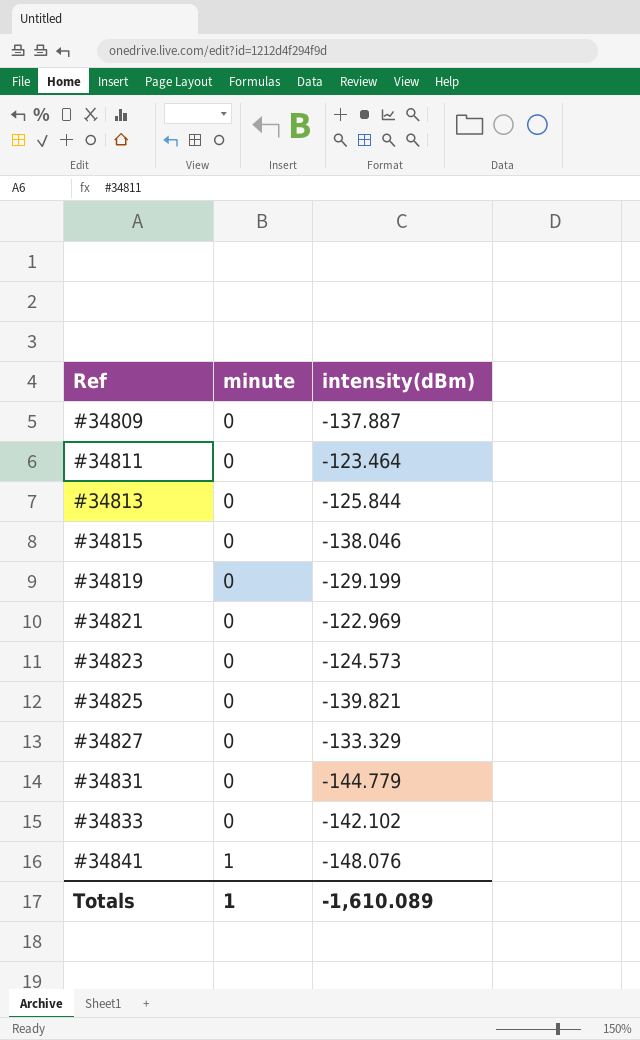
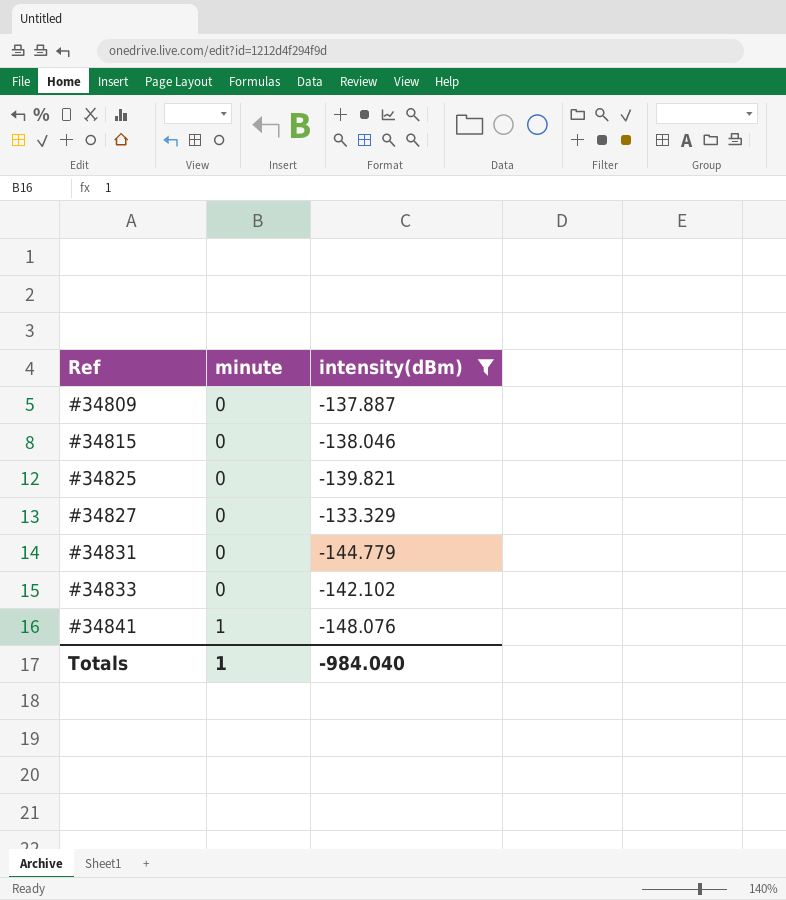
filter: none -> intensity(dBm) <= -133.329
Totals | intensity(dBm): -1,610.089 -> -984.040

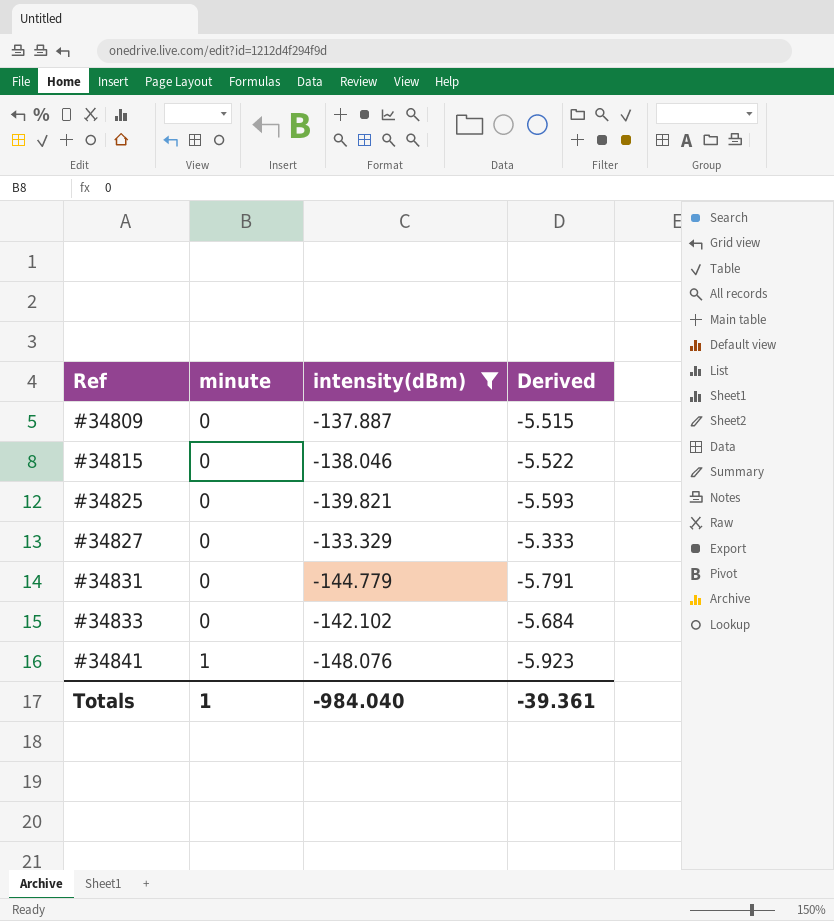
column Derived | formula: none -> [intensity(dBm)] * 0.04

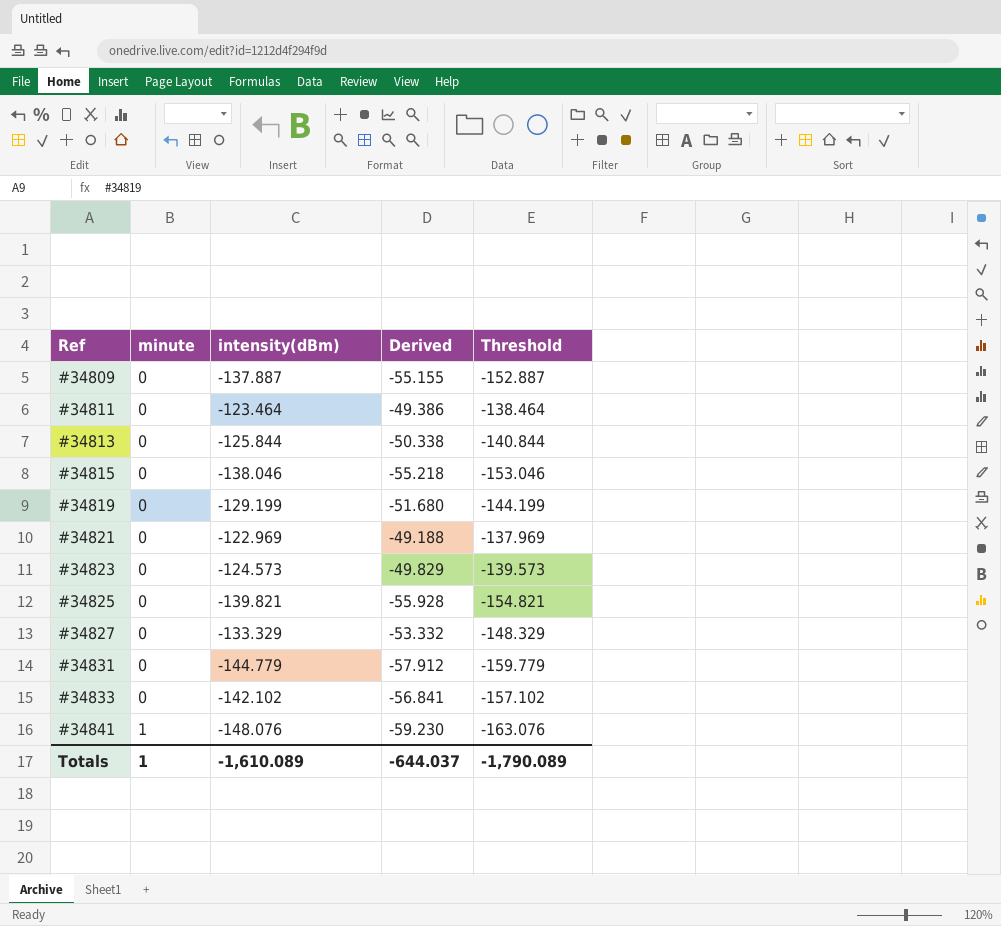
filter: intensity(dBm) <= -133.329 -> none
column Derived | formula: [intensity(dBm)] * 0.04 -> [intensity(dBm)] * 0.4
column Threshold | formula: none -> [intensity(dBm)] - 15
Totals | intensity(dBm): -984.040 -> -1,610.089
Totals | Derived: -39.361 -> -644.037

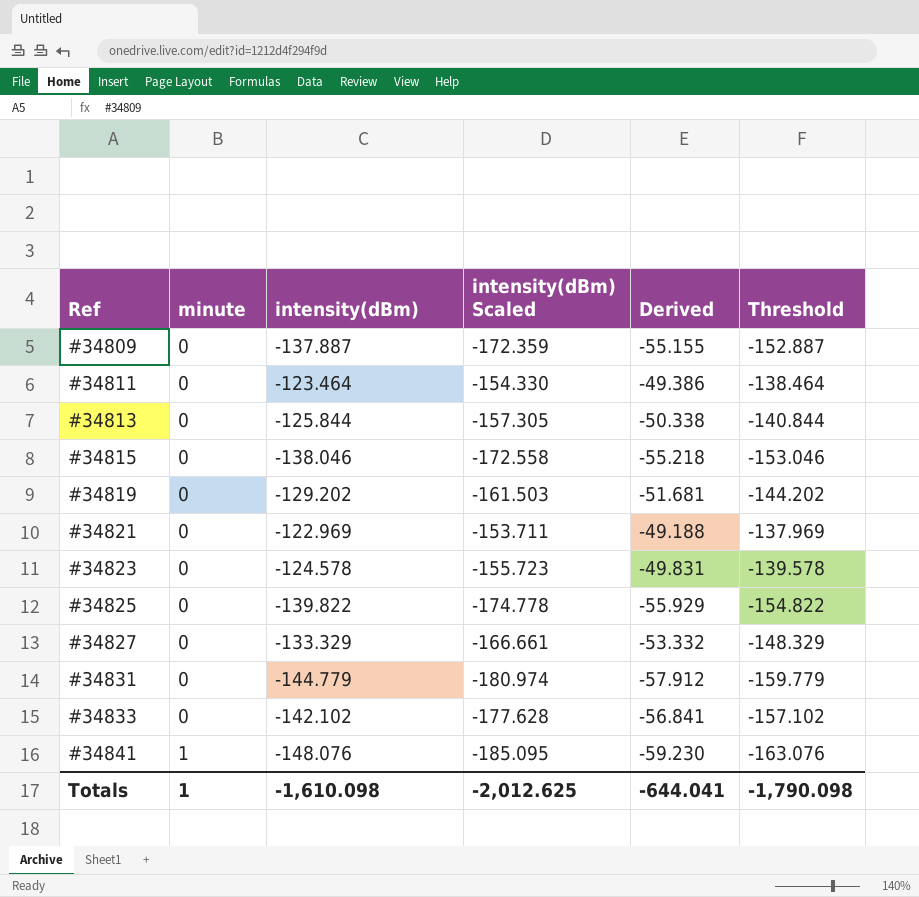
column intensity(dBm) Scaled | formula: none -> [intensity(dBm)] * 1.25
#34819 | intensity(dBm): -129.199 -> -129.202
#34819 | Derived: -51.680 -> -51.681
#34819 | Threshold: -144.199 -> -144.202
#34823 | intensity(dBm): -124.573 -> -124.578
#34823 | Derived: -49.829 -> -49.831
#34823 | Threshold: -139.573 -> -139.578
#34825 | intensity(dBm): -139.821 -> -139.822
#34825 | Derived: -55.928 -> -55.929
#34825 | Threshold: -154.821 -> -154.822
Totals | intensity(dBm): -1,610.089 -> -1,610.098
Totals | Derived: -644.037 -> -644.041
Totals | Threshold: -1,790.089 -> -1,790.098

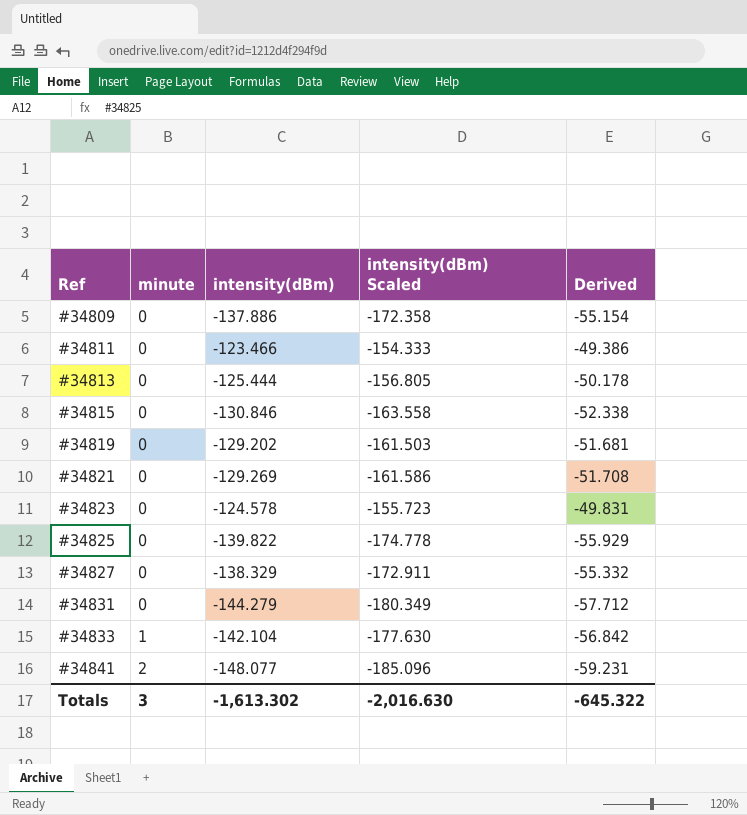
column Threshold | formula: [intensity(dBm)] - 15 -> none
#34809 | intensity(dBm): -137.887 -> -137.886
#34809 | intensity(dBm) Scaled: -172.359 -> -172.358
#34809 | Derived: -55.155 -> -55.154
#34811 | intensity(dBm): -123.464 -> -123.466
#34811 | intensity(dBm) Scaled: -154.330 -> -154.333
#34813 | intensity(dBm): -125.844 -> -125.444
#34813 | intensity(dBm) Scaled: -157.305 -> -156.805
#34813 | Derived: -50.338 -> -50.178
#34815 | intensity(dBm): -138.046 -> -130.846
#34815 | intensity(dBm) Scaled: -172.558 -> -163.558
#34815 | Derived: -55.218 -> -52.338
#34821 | intensity(dBm): -122.969 -> -129.269
#34821 | intensity(dBm) Scaled: -153.711 -> -161.586
#34821 | Derived: -49.188 -> -51.708
#34827 | intensity(dBm): -133.329 -> -138.329
#34827 | intensity(dBm) Scaled: -166.661 -> -172.911
#34827 | Derived: -53.332 -> -55.332
#34831 | intensity(dBm): -144.779 -> -144.279
#34831 | intensity(dBm) Scaled: -180.974 -> -180.349
#34831 | Derived: -57.912 -> -57.712
#34833 | minute: 0 -> 1
#34833 | intensity(dBm): -142.102 -> -142.104
#34833 | intensity(dBm) Scaled: -177.628 -> -177.630
#34833 | Derived: -56.841 -> -56.842
#34841 | minute: 1 -> 2
#34841 | intensity(dBm): -148.076 -> -148.077
#34841 | intensity(dBm) Scaled: -185.095 -> -185.096
#34841 | Derived: -59.230 -> -59.231
Totals | minute: 1 -> 3
Totals | intensity(dBm): -1,610.098 -> -1,613.302
Totals | intensity(dBm) Scaled: -2,012.625 -> -2,016.630
Totals | Derived: -644.041 -> -645.322

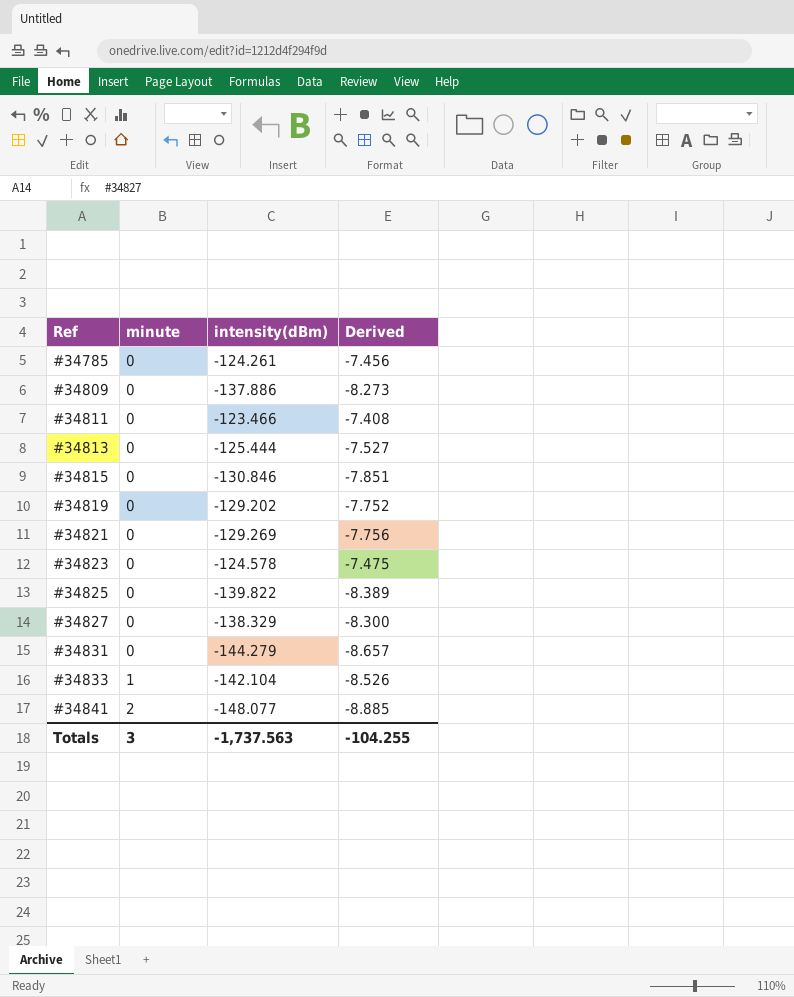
column intensity(dBm) Scaled | formula: [intensity(dBm)] * 1.25 -> none
column Derived | formula: [intensity(dBm)] * 0.4 -> [intensity(dBm)] * 0.06
row #34785: none -> 0 | -124.261 | -7.456
Totals | intensity(dBm): -1,613.302 -> -1,737.563
Totals | Derived: -645.322 -> -104.255

